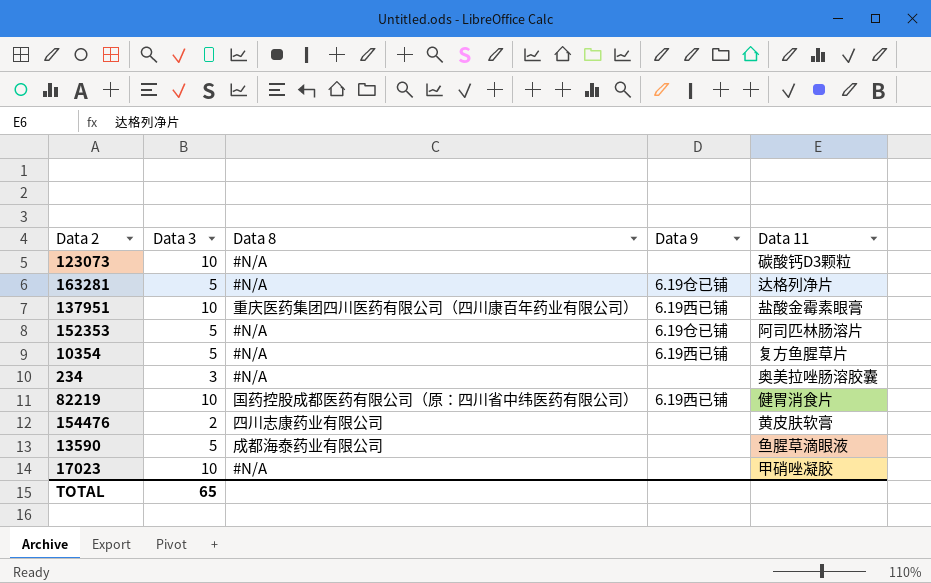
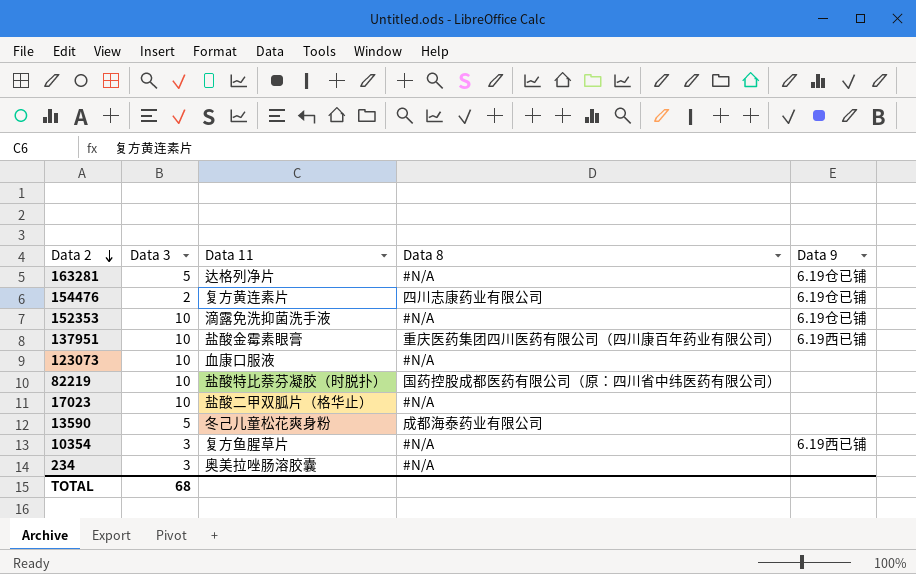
row order: none -> Data 2 descending
column Data 11 | position: 5 -> 3
154476 | Data 11: 黄皮肤软膏 -> 复方黄连素片
154476 | Data 9: none -> 6.19仓已铺
152353 | Data 3: 5 -> 10
152353 | Data 11: 阿司匹林肠溶片 -> 滴露免洗抑菌洗手液
123073 | Data 11: 碳酸钙D3颗粒 -> 血康口服液
82219 | Data 11: 健胃消食片 -> 盐酸特比萘芬凝胶（时脱扑）
82219 | Data 9: 6.19西已铺 -> none
17023 | Data 11: 甲硝唑凝胶 -> 盐酸二甲双胍片（格华止）
13590 | Data 11: 鱼腥草滴眼液 -> 冬己儿童松花爽身粉
10354 | Data 3: 5 -> 3
TOTAL | Data 3: 65 -> 68

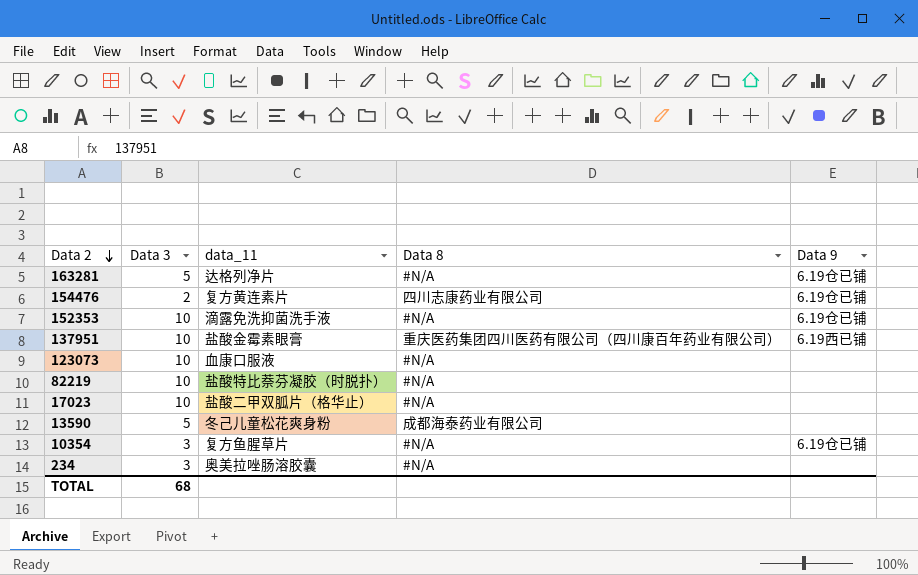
column name: Data 11 -> data_11
82219 | Data 8: 国药控股成都医药有限公司（原：四川省中纬医药有限公司） -> #N/A
10354 | Data 9: 6.19西已铺 -> 6.19仓已铺

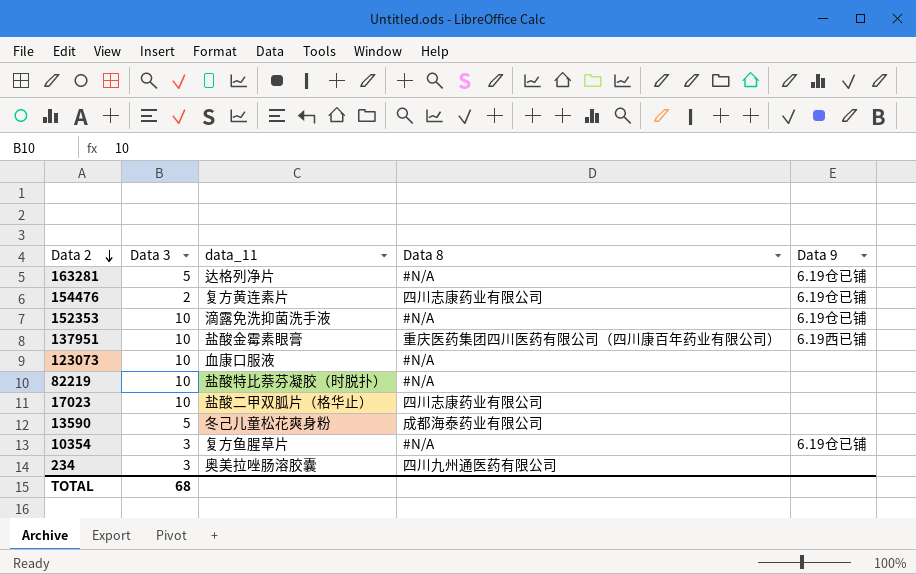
17023 | Data 8: #N/A -> 四川志康药业有限公司
234 | Data 8: #N/A -> 四川九州通医药有限公司

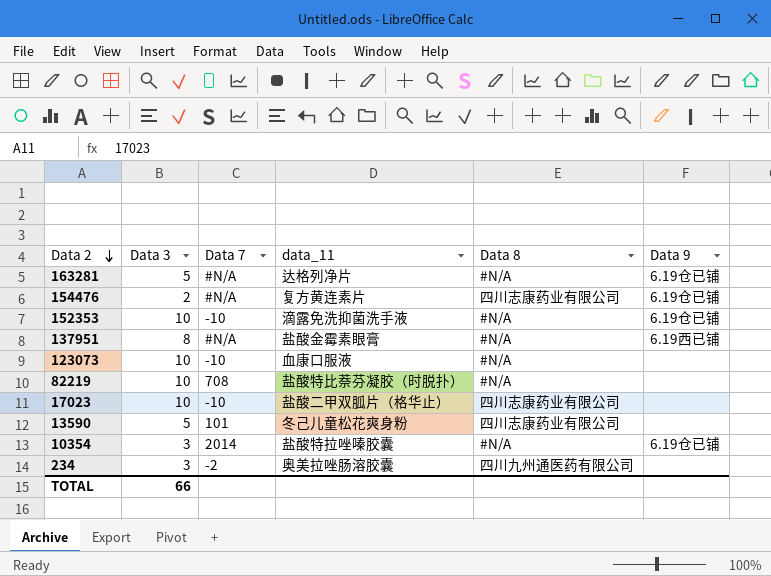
column Data 7 | position: none -> 3
137951 | Data 3: 10 -> 8
137951 | Data 8: 重庆医药集团四川医药有限公司（四川康百年药业有限公司） -> #N/A
13590 | Data 8: 成都海泰药业有限公司 -> 四川志康药业有限公司
10354 | data_11: 复方鱼腥草片 -> 盐酸特拉唑嗪胶囊
TOTAL | Data 3: 68 -> 66

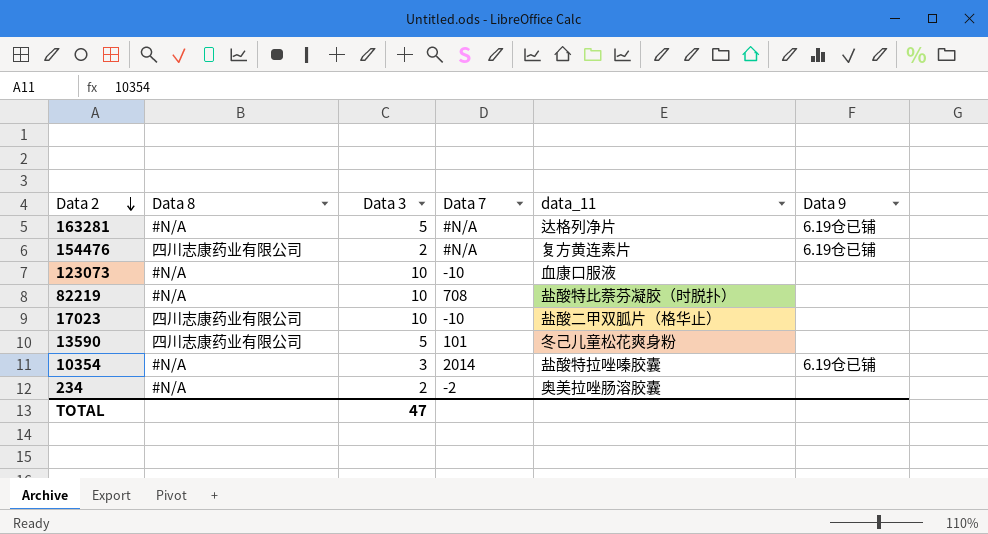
column Data 8 | position: 5 -> 2
row 152353: 10 | -10 | 滴露免洗抑菌洗手液 | #N/A | 6.19仓已铺 -> none
row 137951: 8 | #N/A | 盐酸金霉素眼膏 | #N/A | 6.19西已铺 -> none
234 | Data 8: 四川九州通医药有限公司 -> #N/A
234 | Data 3: 3 -> 2
TOTAL | Data 3: 66 -> 47

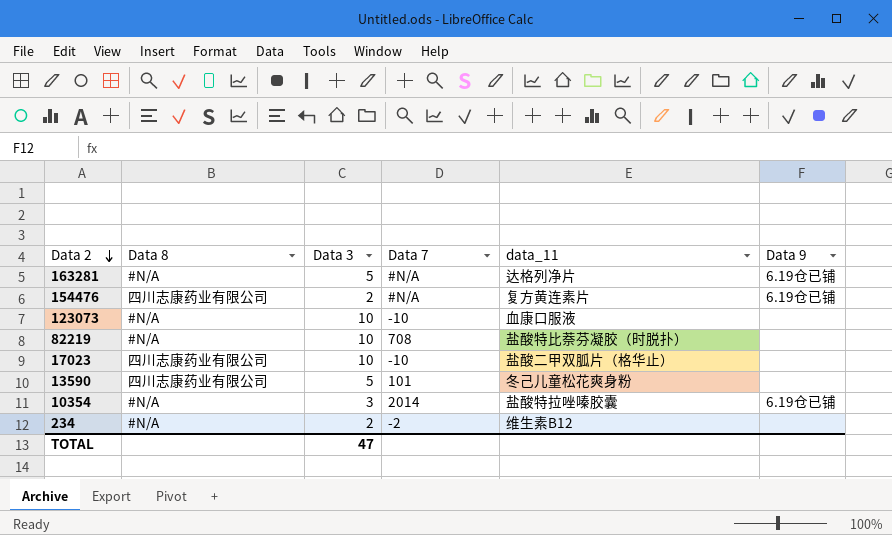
234 | data_11: 奥美拉唑肠溶胶囊 -> 维生素B12

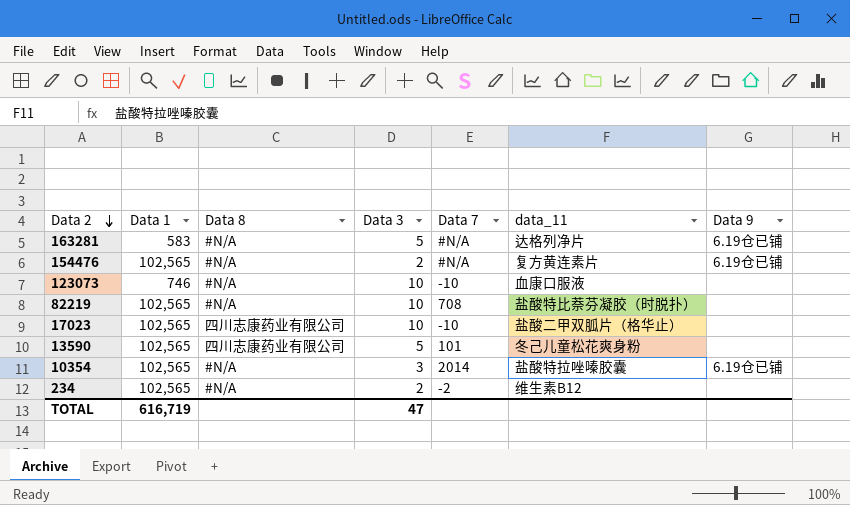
column Data 1 | position: none -> 2
154476 | Data 8: 四川志康药业有限公司 -> #N/A

